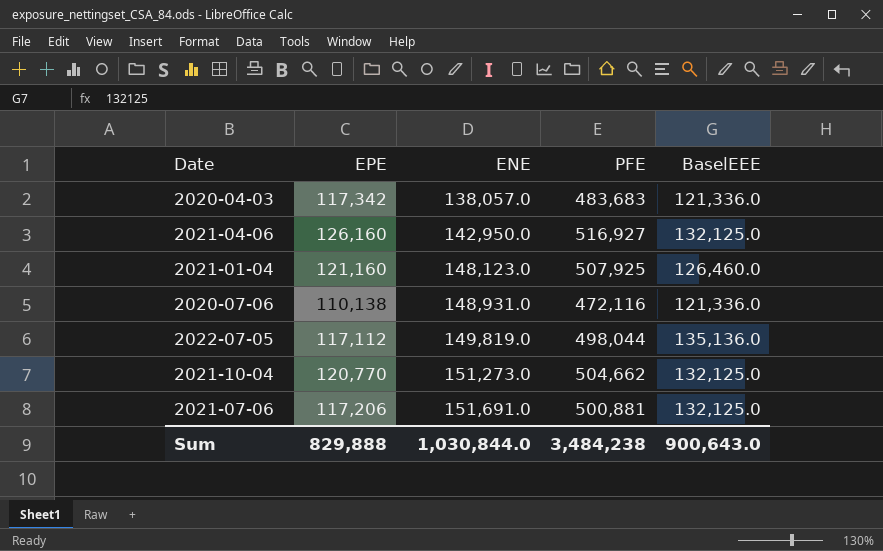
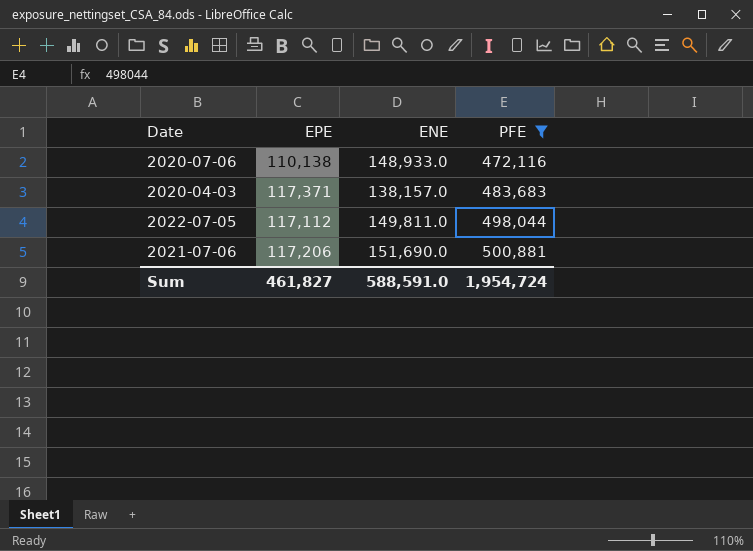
filter: none -> PFE <= 500,881
row order: ENE ascending -> PFE ascending
column BaselEEE | position: 5 -> none
2020-07-06 | ENE: 148,931.0 -> 148,933.0
2020-04-03 | EPE: 117,342 -> 117,371
2020-04-03 | ENE: 138,057.0 -> 138,157.0
2022-07-05 | ENE: 149,819.0 -> 149,811.0
2021-07-06 | ENE: 151,691.0 -> 151,690.0
Sum | EPE: 829,888 -> 461,827
Sum | ENE: 1,030,844.0 -> 588,591.0
Sum | PFE: 3,484,238 -> 1,954,724

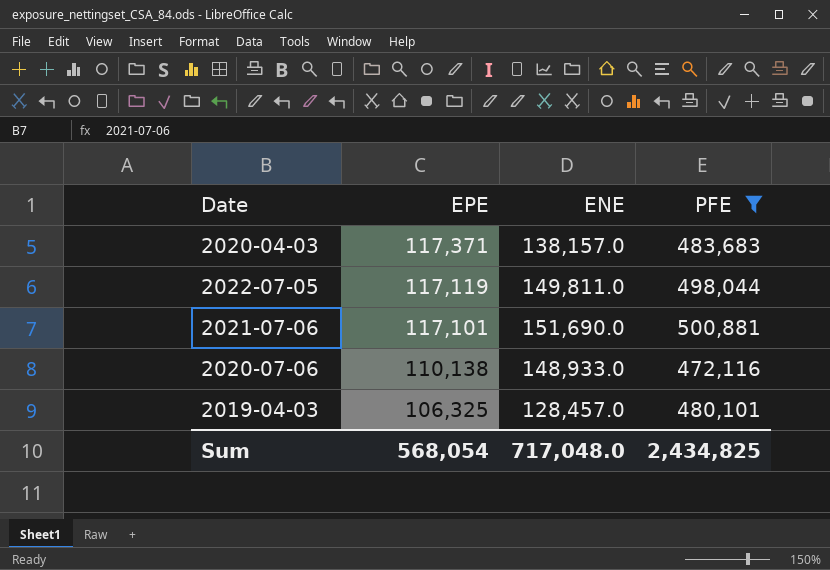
row order: PFE ascending -> EPE descending
2022-07-05 | EPE: 117,112 -> 117,119
2021-07-06 | EPE: 117,206 -> 117,101
row 2019-04-03: none -> 106,325 | 128,457.0 | 480,101
Sum | EPE: 461,827 -> 568,054
Sum | ENE: 588,591.0 -> 717,048.0
Sum | PFE: 1,954,724 -> 2,434,825

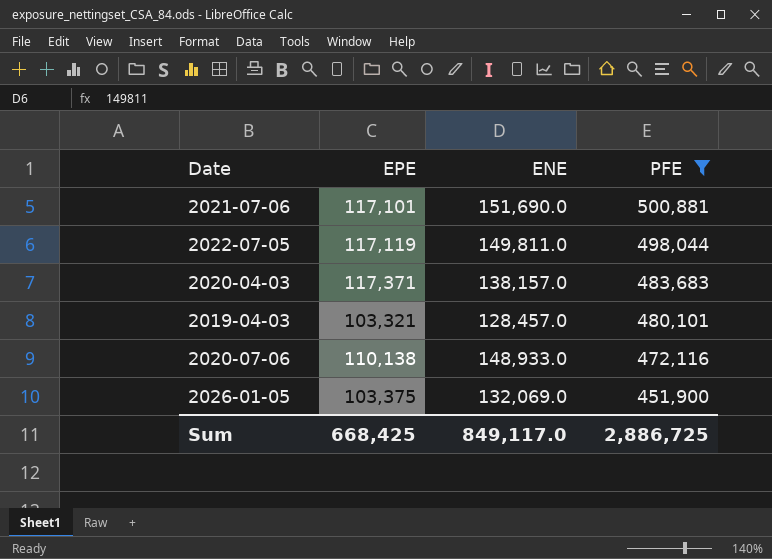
row order: EPE descending -> PFE descending
2019-04-03 | EPE: 106,325 -> 103,321
row 2026-01-05: none -> 103,375 | 132,069.0 | 451,900
Sum | EPE: 568,054 -> 668,425
Sum | ENE: 717,048.0 -> 849,117.0
Sum | PFE: 2,434,825 -> 2,886,725

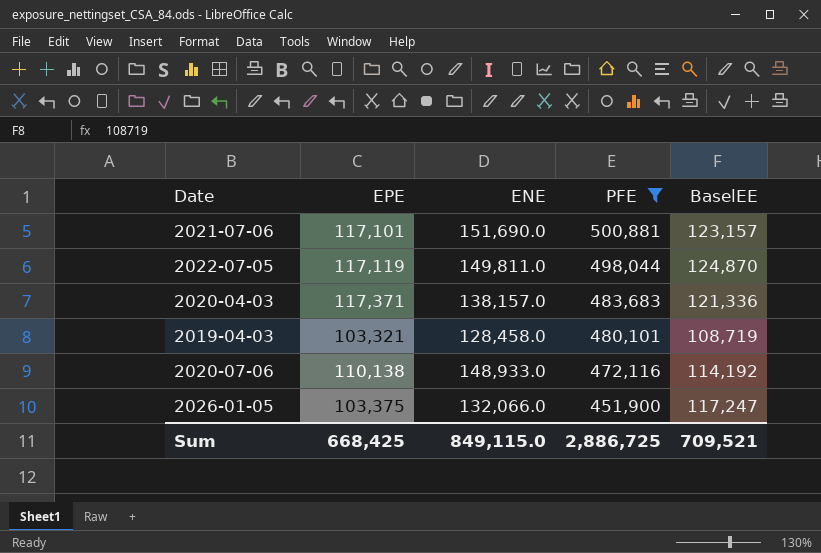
column BaselEE | position: none -> 5
2019-04-03 | ENE: 128,457.0 -> 128,458.0
2026-01-05 | ENE: 132,069.0 -> 132,066.0
Sum | ENE: 849,117.0 -> 849,115.0

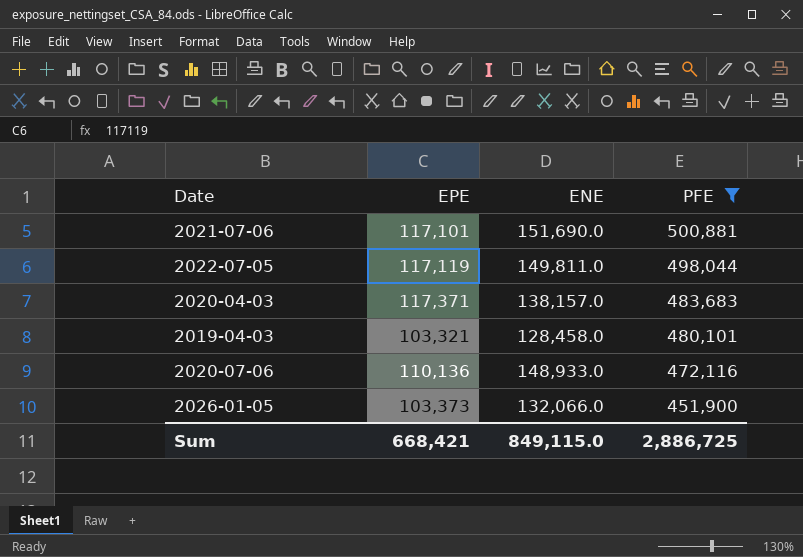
column BaselEE | position: 5 -> none
2020-07-06 | EPE: 110,138 -> 110,136
2026-01-05 | EPE: 103,375 -> 103,373
Sum | EPE: 668,425 -> 668,421

